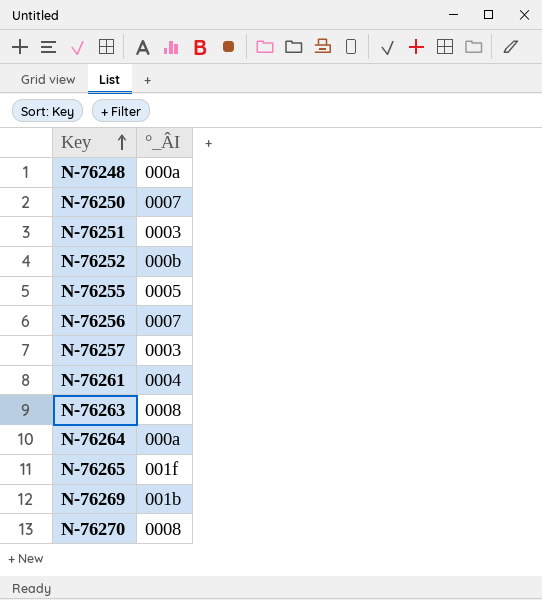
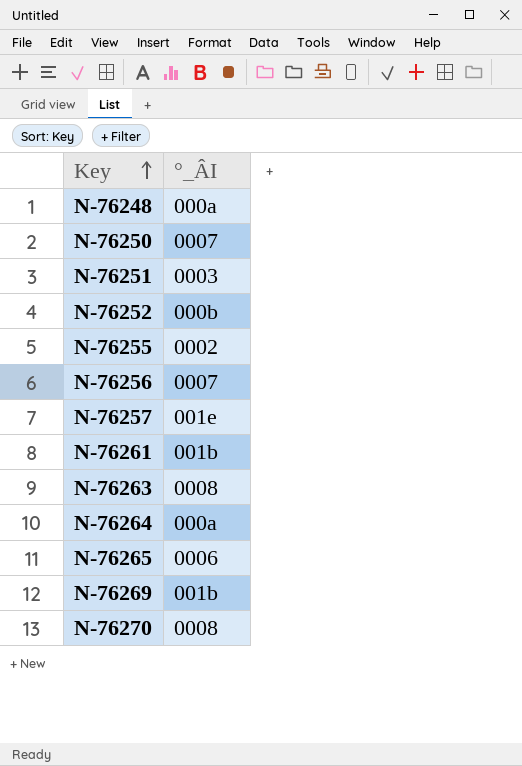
N-76255 | °_ÂI: 0005 -> 0002
N-76257 | °_ÂI: 0003 -> 001e
N-76261 | °_ÂI: 0004 -> 001b
N-76265 | °_ÂI: 001f -> 0006

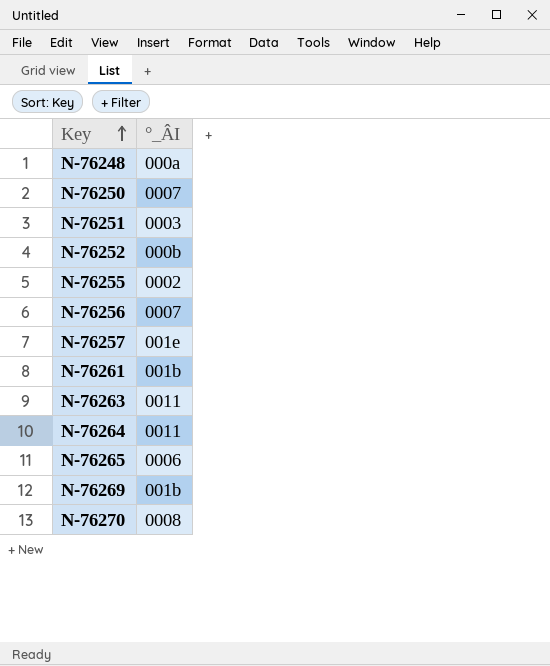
N-76263 | °_ÂI: 0008 -> 0011
N-76264 | °_ÂI: 000a -> 0011

